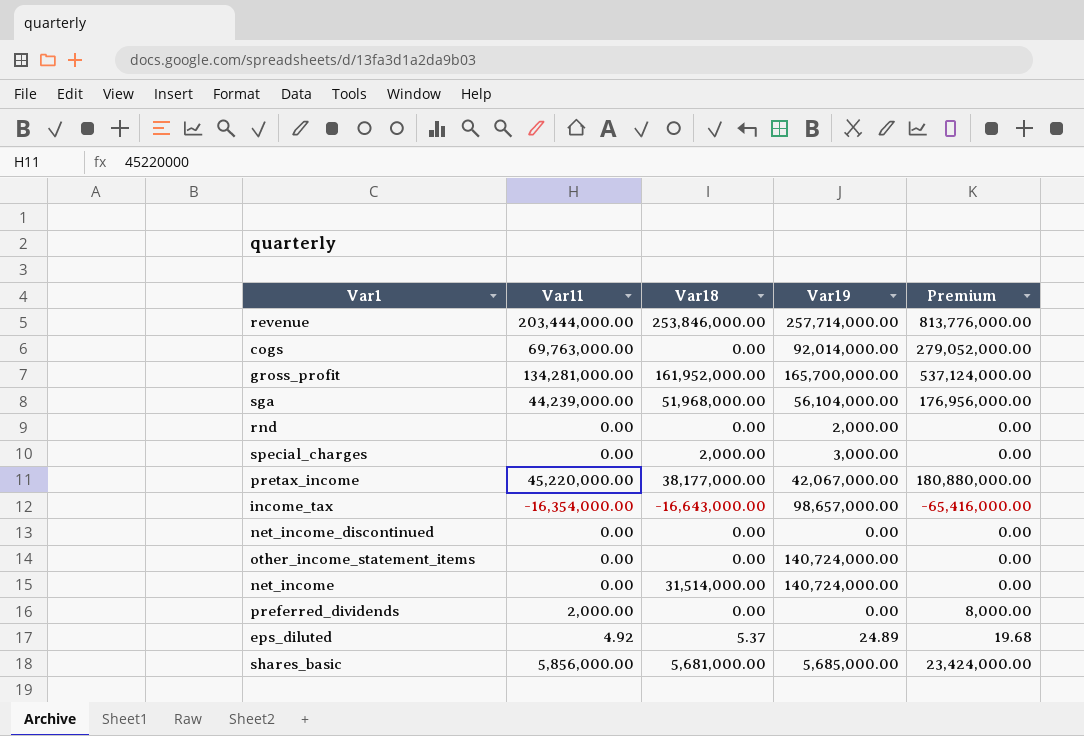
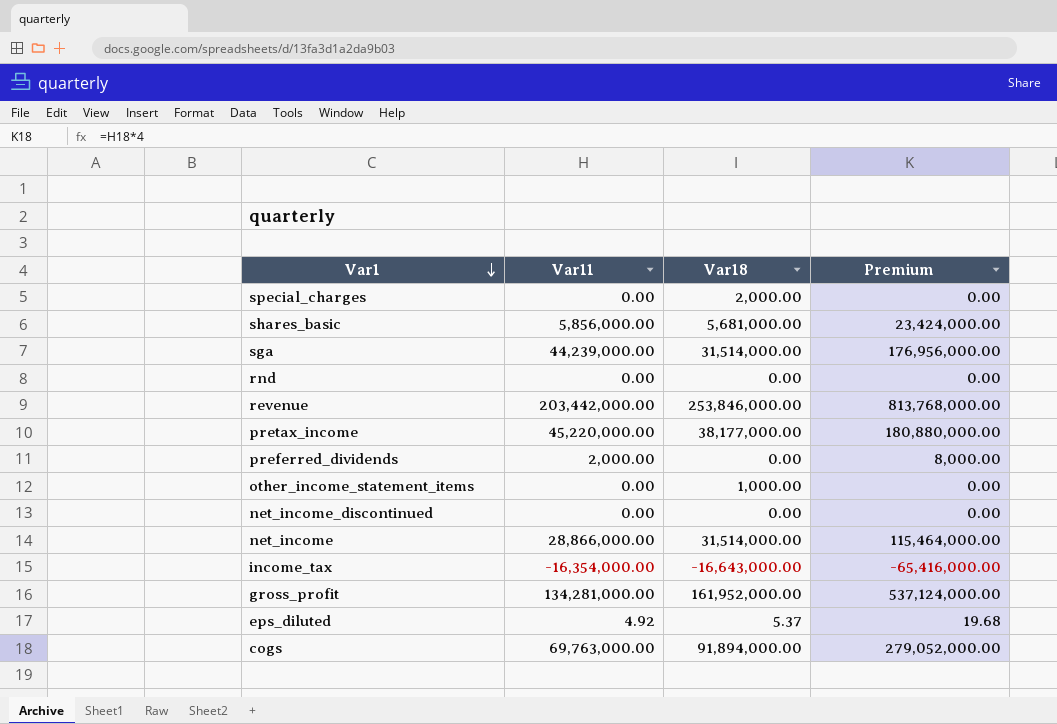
row order: none -> Var1 descending
column Var19 | position: 4 -> none
sga | Var18: 51,968,000.00 -> 31,514,000.00
revenue | Var11: 203,444,000.00 -> 203,442,000.00
revenue | Premium: 813,776,000.00 -> 813,768,000.00
other_income_statement_items | Var18: 0.00 -> 1,000.00
net_income | Var11: 0.00 -> 28,866,000.00
net_income | Premium: 0.00 -> 115,464,000.00
cogs | Var18: 0.00 -> 91,894,000.00

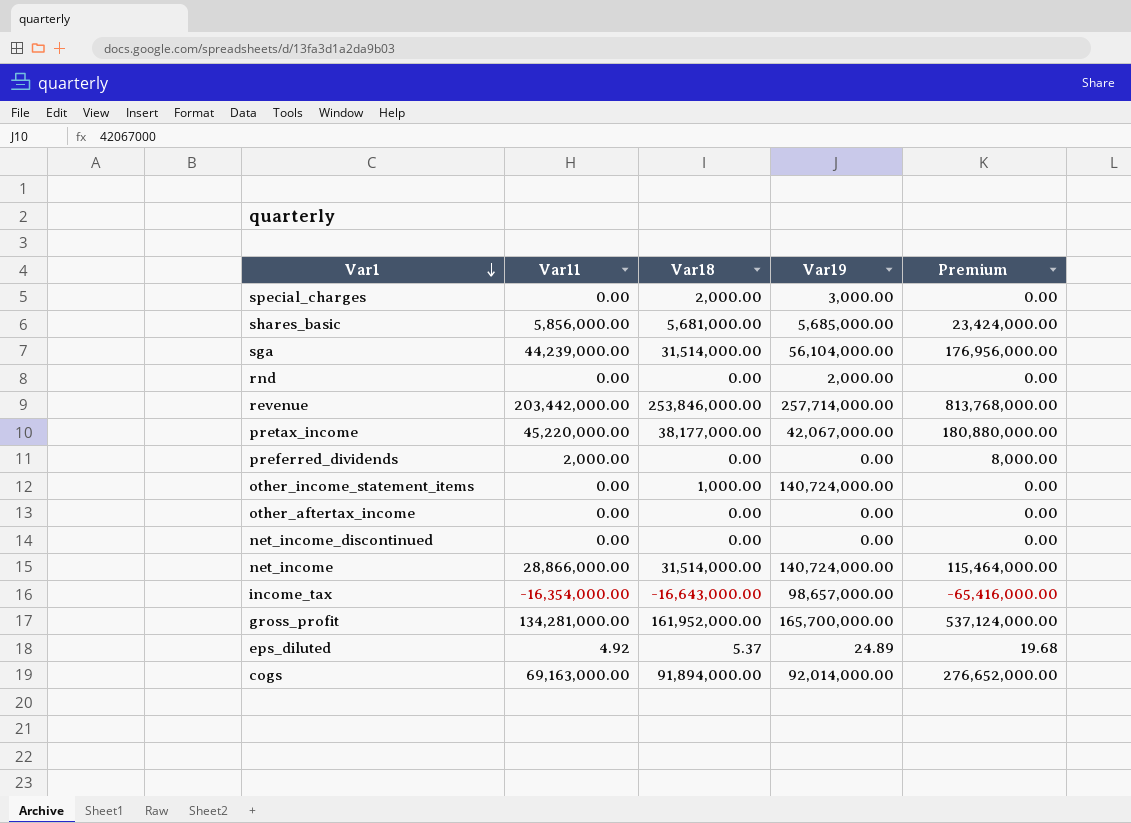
column Var19 | position: none -> 4
row other_aftertax_income: none -> 0.00 | 0.00 | 0.00 | 0.00
cogs | Var11: 69,763,000.00 -> 69,163,000.00
cogs | Premium: 279,052,000.00 -> 276,652,000.00

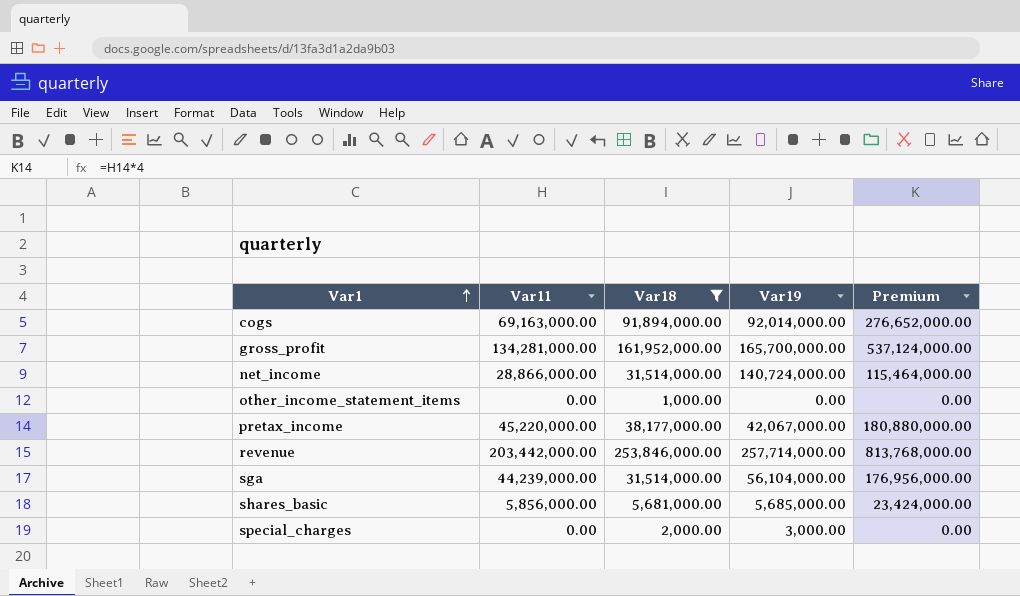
filter: none -> Var18 >= 1,000.00
row order: Var1 descending -> Var1 ascending
other_income_statement_items | Var19: 140,724,000.00 -> 0.00

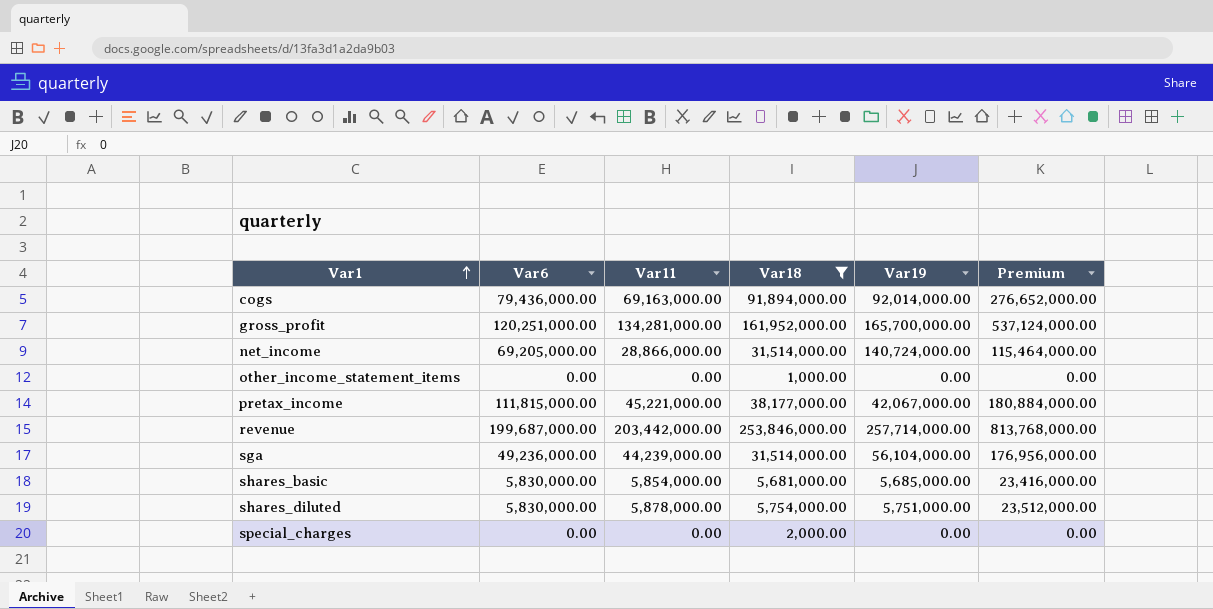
column Var6 | position: none -> 2
pretax_income | Var11: 45,220,000.00 -> 45,221,000.00
pretax_income | Premium: 180,880,000.00 -> 180,884,000.00
shares_basic | Var11: 5,856,000.00 -> 5,854,000.00
shares_basic | Premium: 23,424,000.00 -> 23,416,000.00
row shares_diluted: none -> 5,830,000.00 | 5,878,000.00 | 5,754,000.00 | 5,751,000.00 | 23,512,000.00
special_charges | Var19: 3,000.00 -> 0.00

